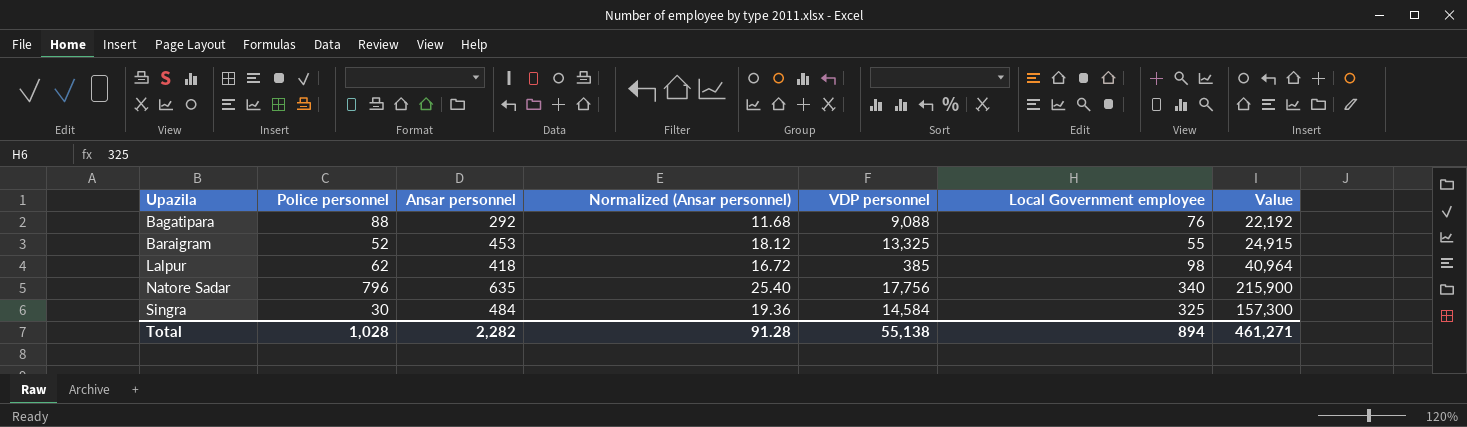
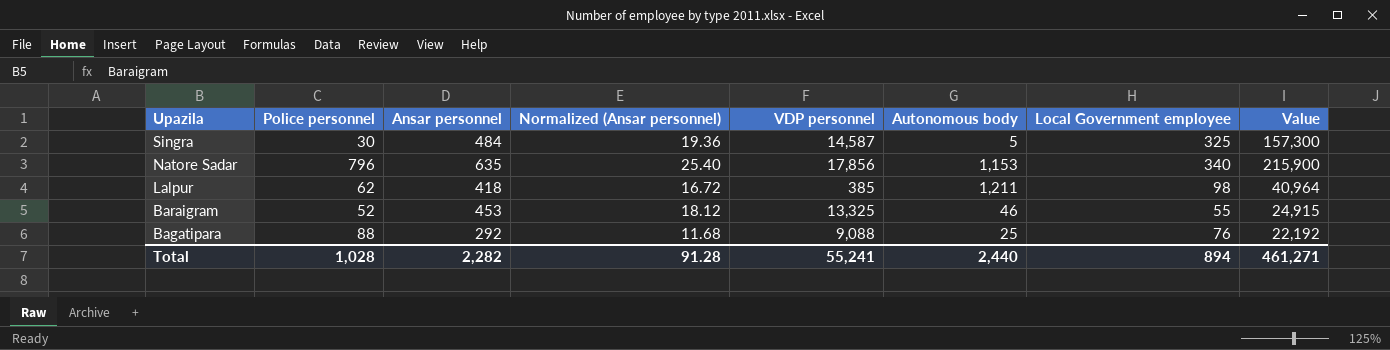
row order: Upazila ascending -> Upazila descending
column Autonomous body | position: none -> 6
Singra | VDP personnel: 14,584 -> 14,587
Natore Sadar | VDP personnel: 17,756 -> 17,856
Total | VDP personnel: 55,138 -> 55,241

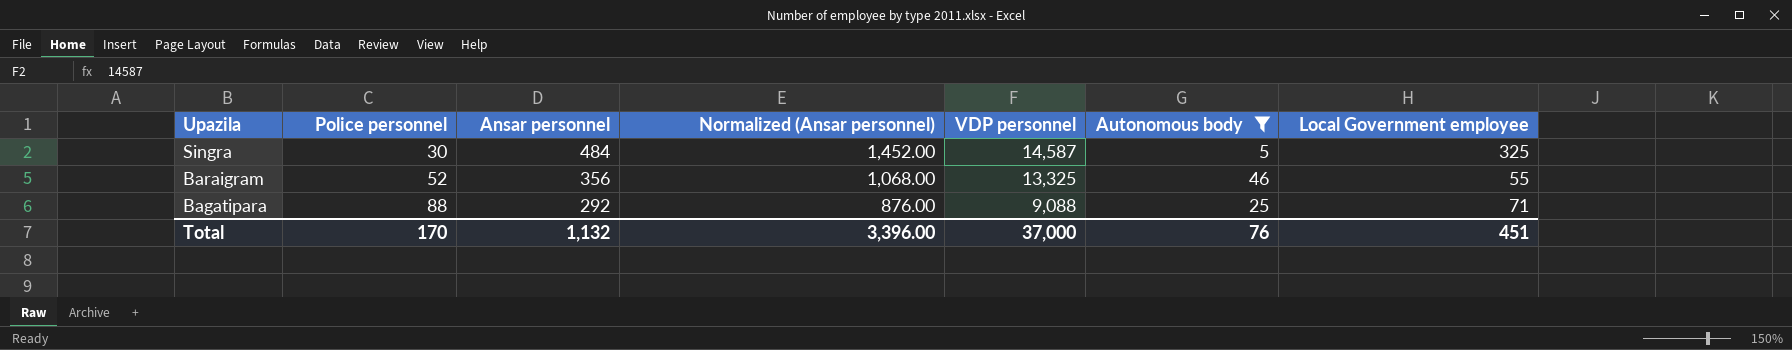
filter: none -> Autonomous body <= 46
column Value | formula: [Ansar personnel] * [Local Government employee] -> none
column Normalized (Ansar personnel) | formula: [Ansar personnel] * 0.04 -> [Ansar personnel] * 3
Baraigram | Ansar personnel: 453 -> 356
Bagatipara | Local Government employee: 76 -> 71
Total | Police personnel: 1,028 -> 170
Total | Ansar personnel: 2,282 -> 1,132
Total | Normalized (Ansar personnel): 91.28 -> 3,396.00
Total | VDP personnel: 55,241 -> 37,000
Total | Autonomous body: 2,440 -> 76
Total | Local Government employee: 894 -> 451

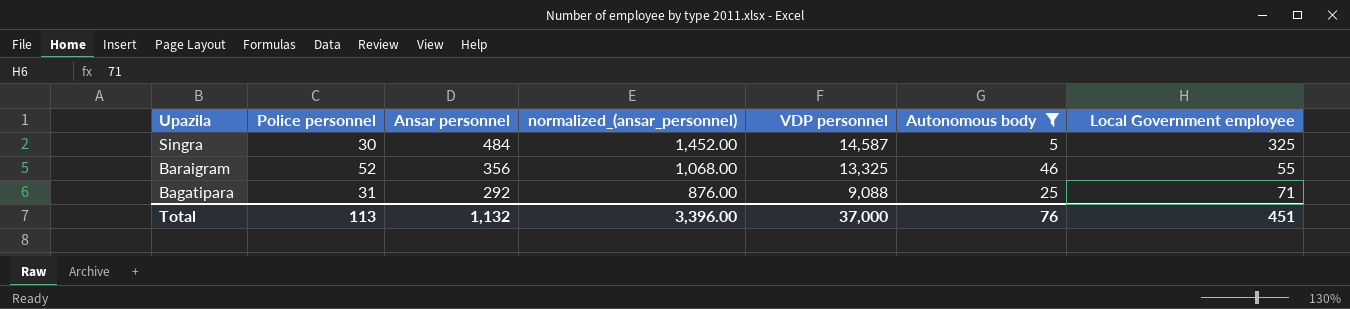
column name: Normalized (Ansar personnel) -> normalized_(ansar_personnel)
Bagatipara | Police personnel: 88 -> 31
Total | Police personnel: 170 -> 113

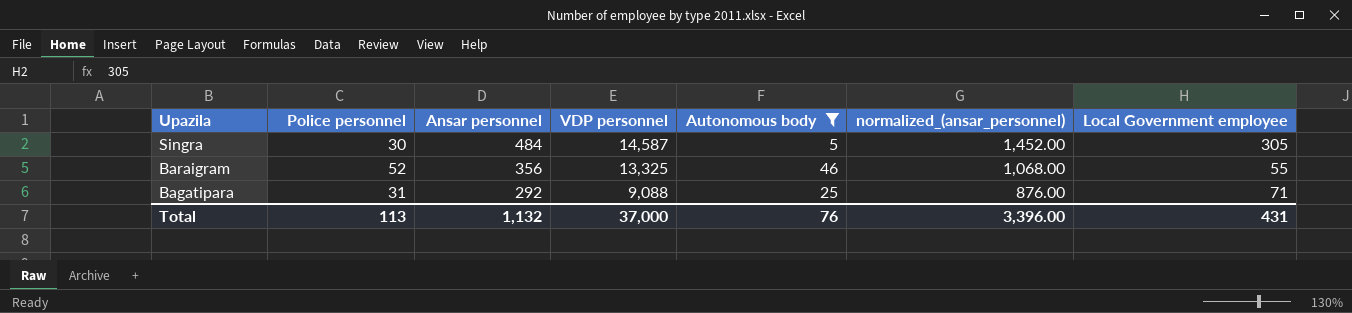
column normalized_(ansar_personnel) | position: 4 -> 6
Singra | Local Government employee: 325 -> 305
Total | Local Government employee: 451 -> 431

